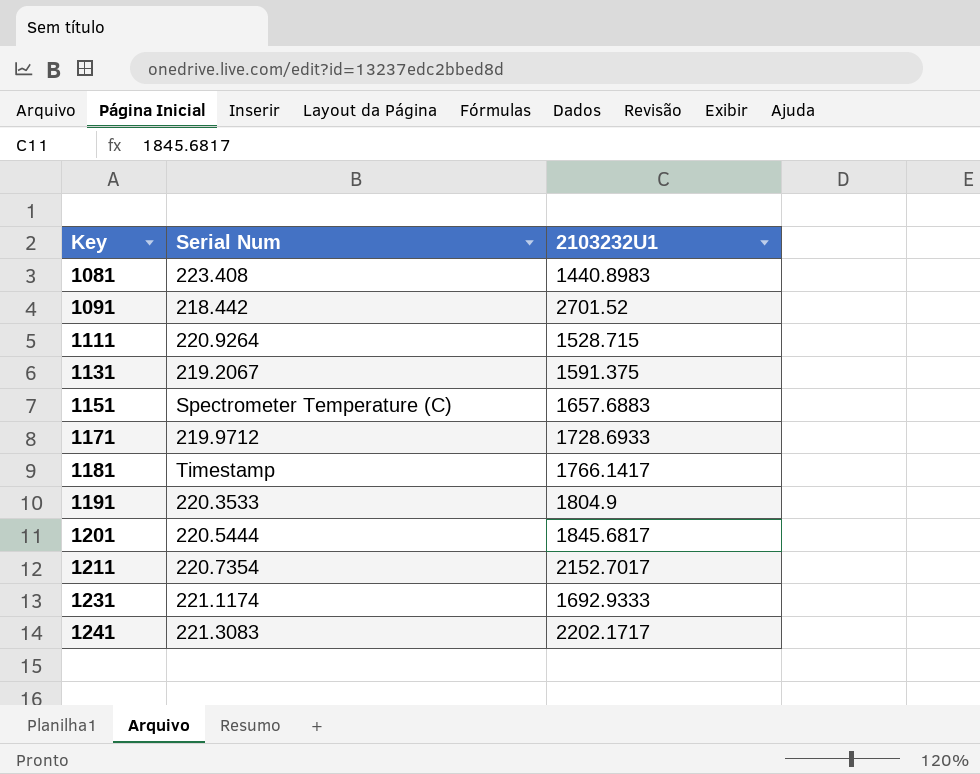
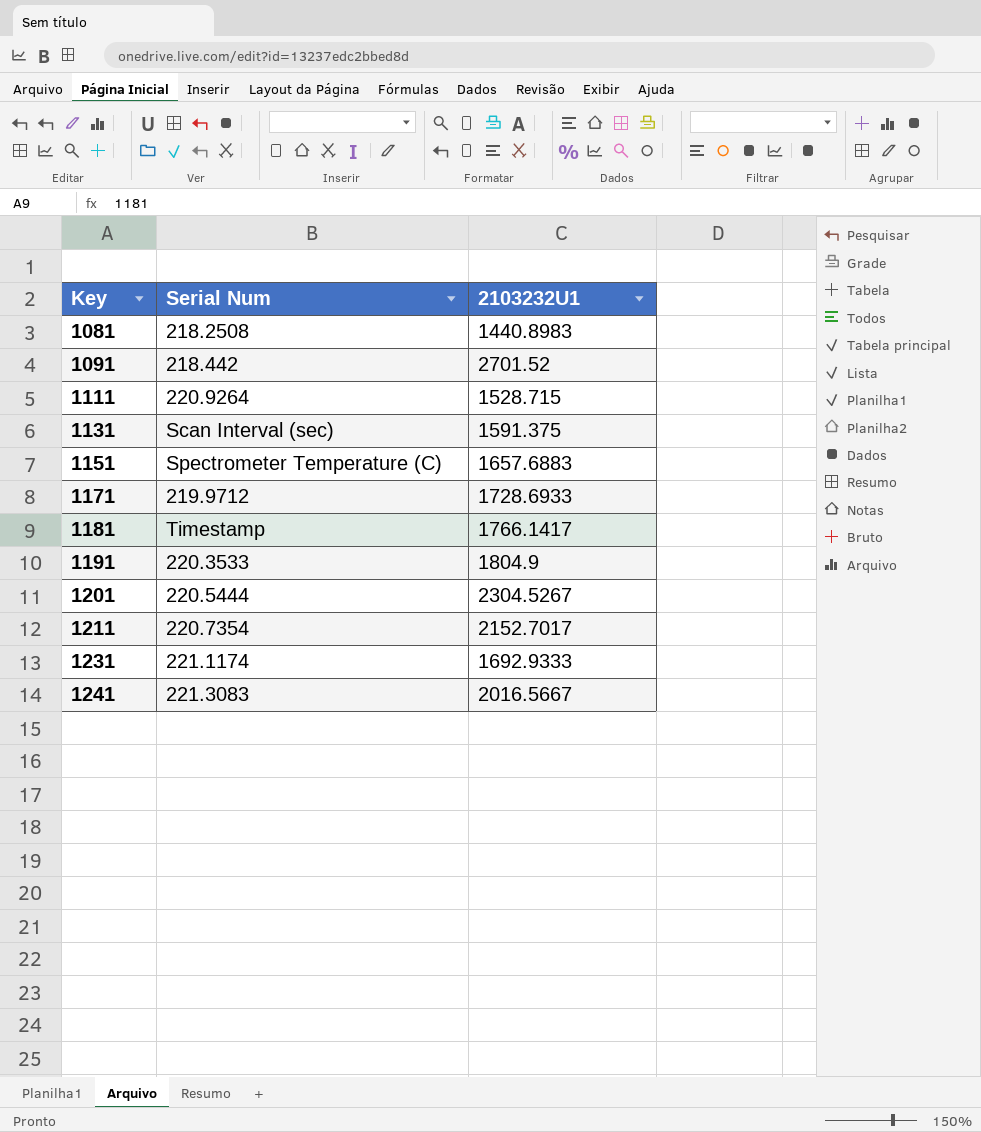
1081 | Serial Num: 223.408 -> 218.2508
1131 | Serial Num: 219.2067 -> Scan Interval (sec)
1201 | 2103232U1: 1845.6817 -> 2304.5267
1241 | 2103232U1: 2202.1717 -> 2016.5667

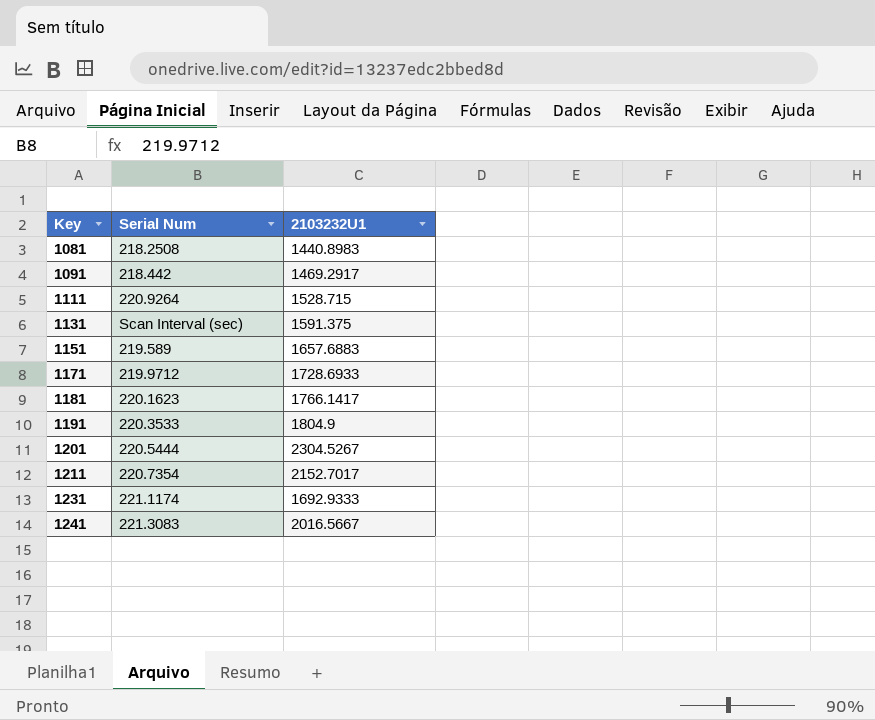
1091 | 2103232U1: 2701.52 -> 1469.2917
1151 | Serial Num: Spectrometer Temperature (C) -> 219.589
1181 | Serial Num: Timestamp -> 220.1623

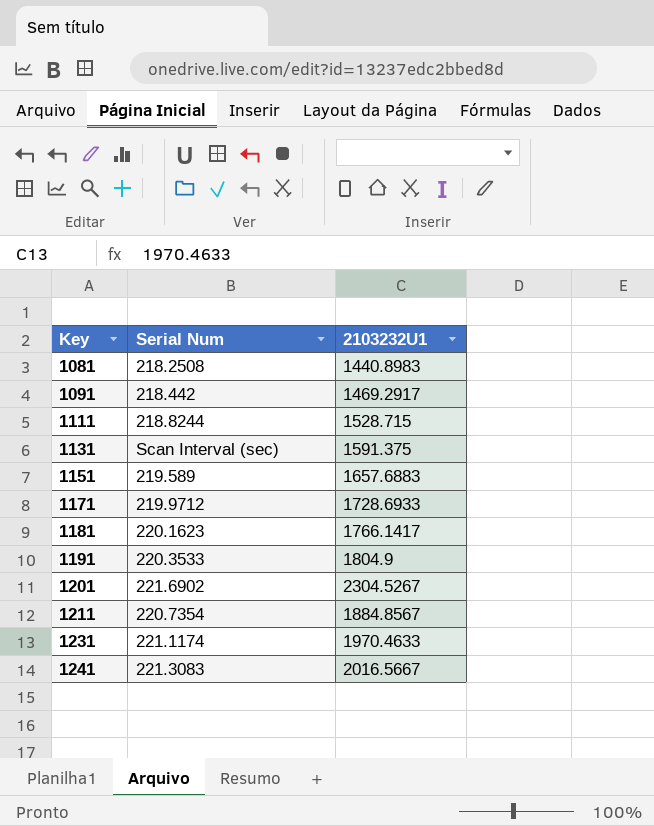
1111 | Serial Num: 220.9264 -> 218.8244
1201 | Serial Num: 220.5444 -> 221.6902
1211 | 2103232U1: 2152.7017 -> 1884.8567
1231 | 2103232U1: 1692.9333 -> 1970.4633

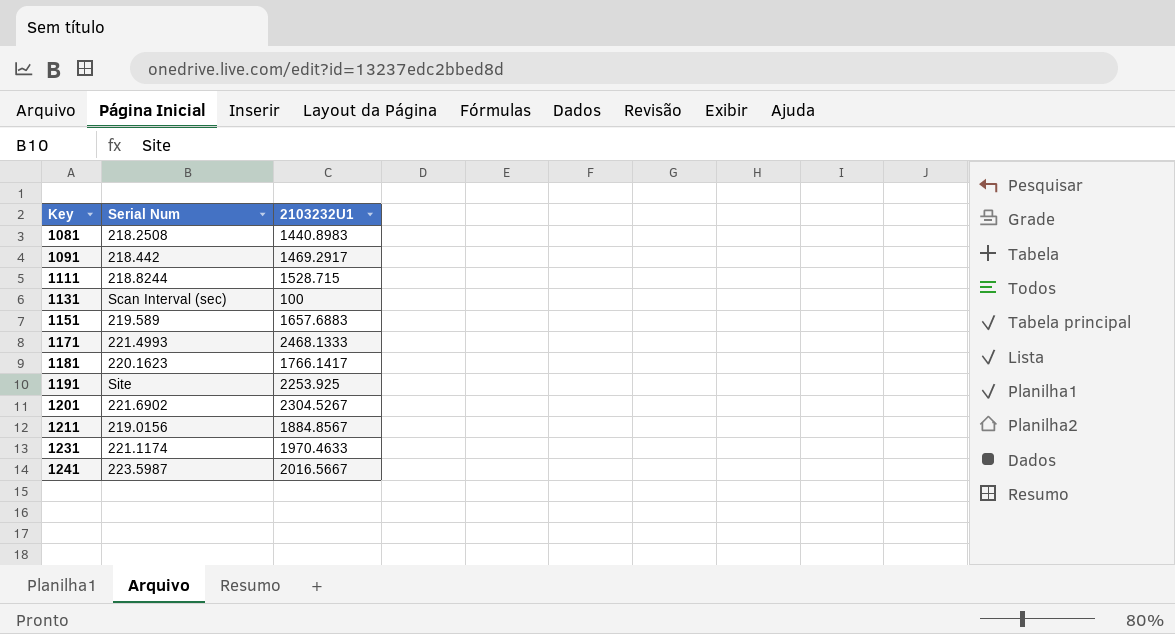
1131 | 2103232U1: 1591.375 -> 100
1171 | Serial Num: 219.9712 -> 221.4993
1171 | 2103232U1: 1728.6933 -> 2468.1333
1191 | Serial Num: 220.3533 -> Site
1191 | 2103232U1: 1804.9 -> 2253.925
1211 | Serial Num: 220.7354 -> 219.0156
1241 | Serial Num: 221.3083 -> 223.5987

